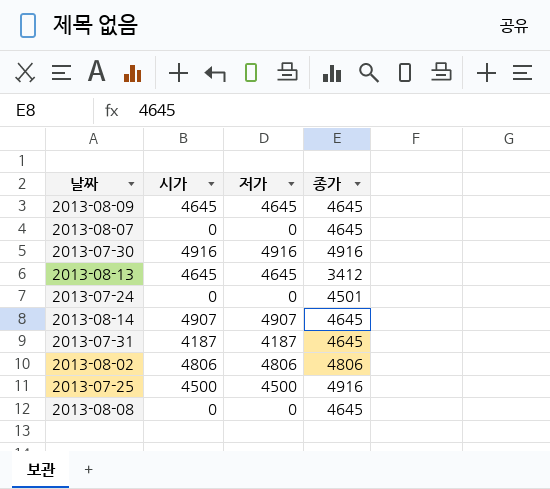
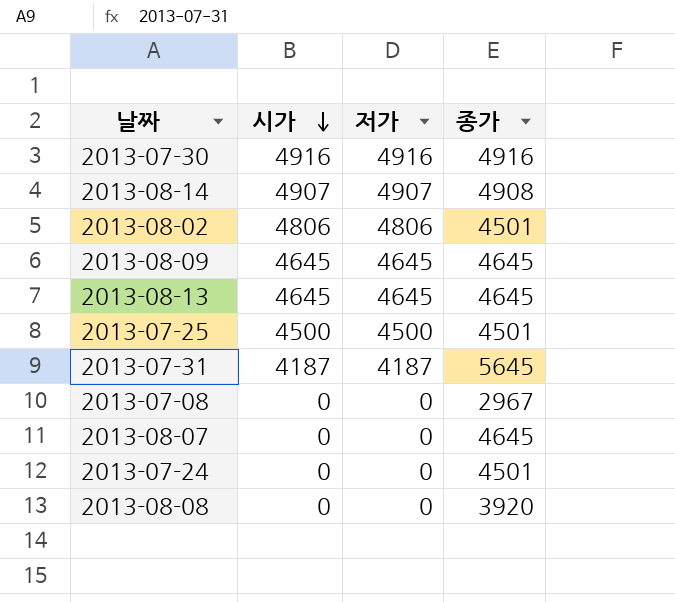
row order: none -> 시가 descending
2013-08-14 | 종가: 4645 -> 4908
2013-08-02 | 종가: 4806 -> 4501
2013-08-13 | 종가: 3412 -> 4645
2013-07-25 | 종가: 4916 -> 4501
2013-07-31 | 종가: 4645 -> 5645
row 2013-07-08: none -> 0 | 0 | 2967
2013-08-08 | 종가: 4645 -> 3920

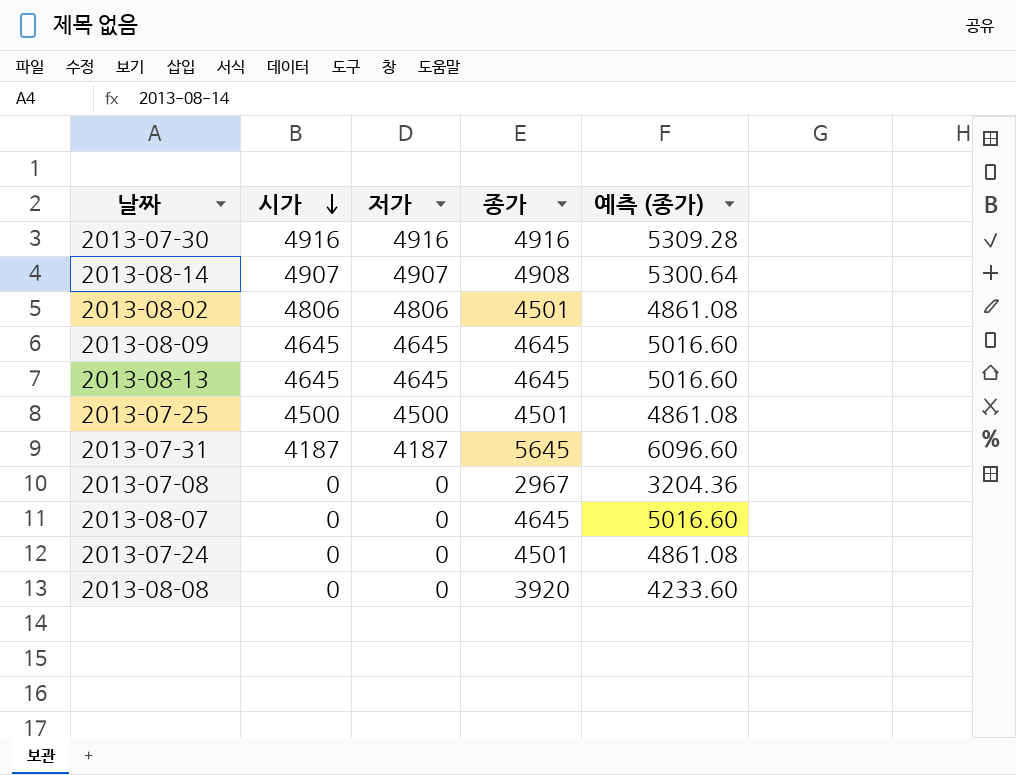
column 예측 (종가) | formula: none -> [종가] * 1.08

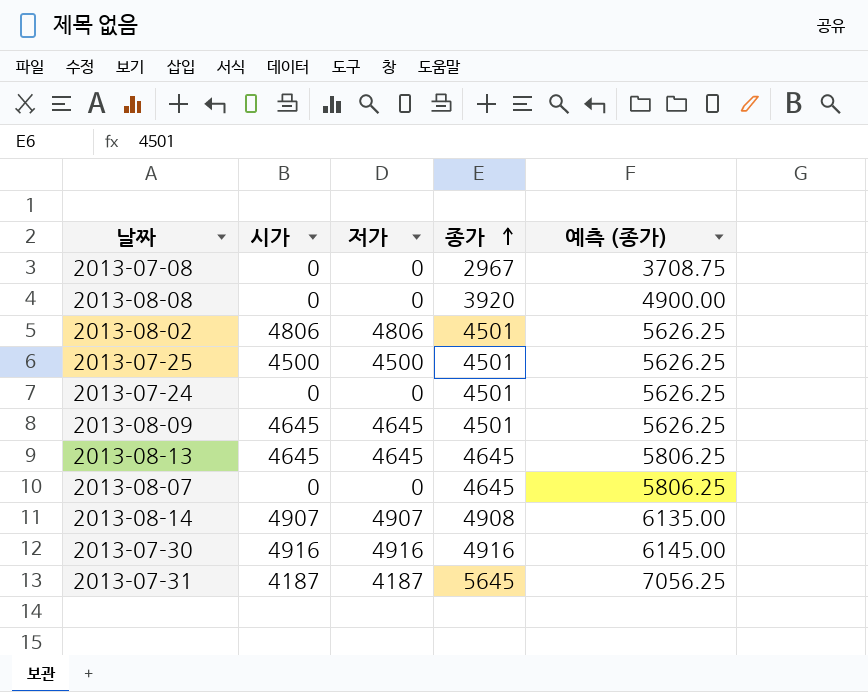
row order: 시가 descending -> 종가 ascending
column 예측 (종가) | formula: [종가] * 1.08 -> [종가] * 1.25
2013-08-09 | 종가: 4645 -> 4501

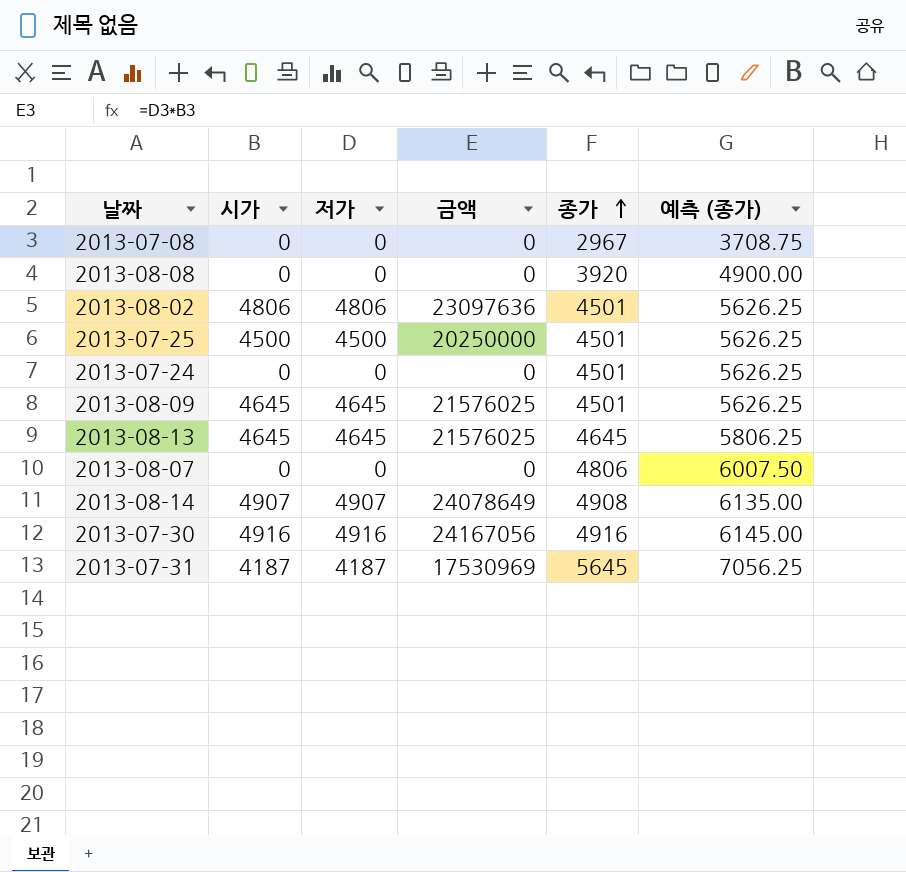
column 금액 | formula: none -> [시가] * [저가]
2013-08-07 | 종가: 4645 -> 4806
2013-08-07 | 예측 (종가): 5806.25 -> 6007.50

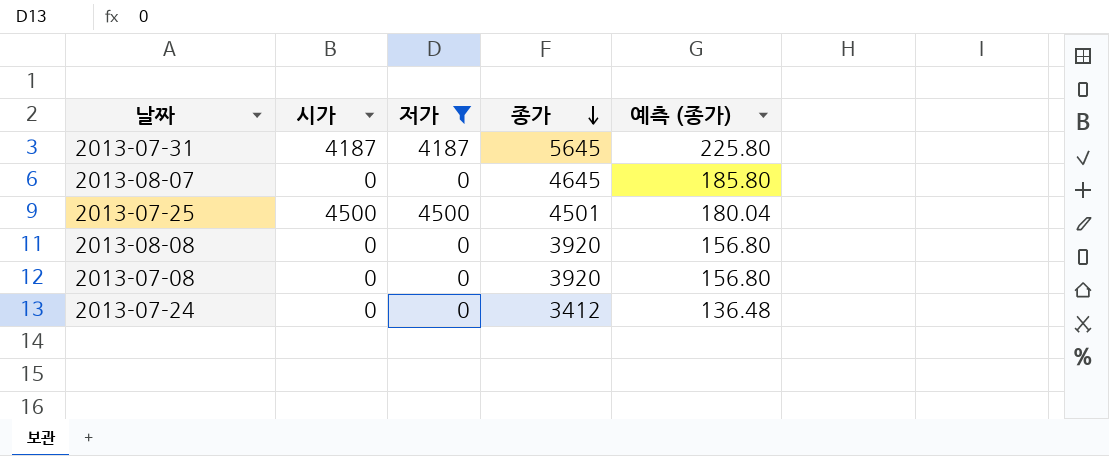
filter: none -> 저가 <= 4500
row order: 종가 ascending -> 종가 descending
column 금액 | formula: [시가] * [저가] -> none
column 예측 (종가) | formula: [종가] * 1.25 -> [종가] * 0.04
2013-08-07 | 종가: 4806 -> 4645
2013-07-08 | 종가: 2967 -> 3920
2013-07-24 | 종가: 4501 -> 3412

